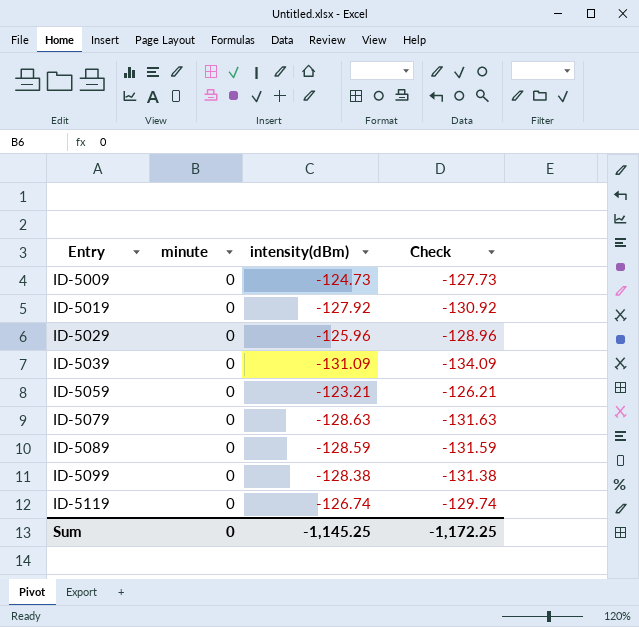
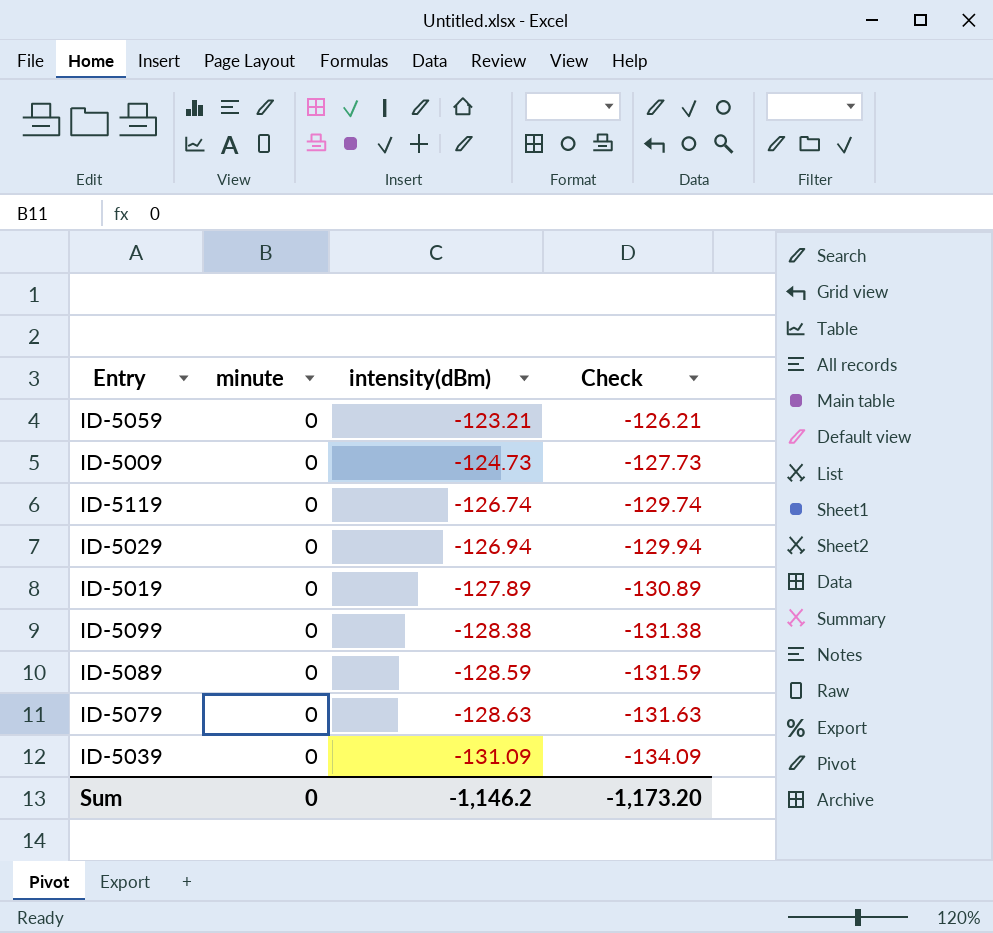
row order: Entry ascending -> intensity(dBm) descending
ID-5029 | intensity(dBm): -125.96 -> -126.94
ID-5029 | Check: -128.96 -> -129.94
ID-5019 | intensity(dBm): -127.92 -> -127.89
ID-5019 | Check: -130.92 -> -130.89
Sum | intensity(dBm): -1,145.25 -> -1,146.2
Sum | Check: -1,172.25 -> -1,173.20

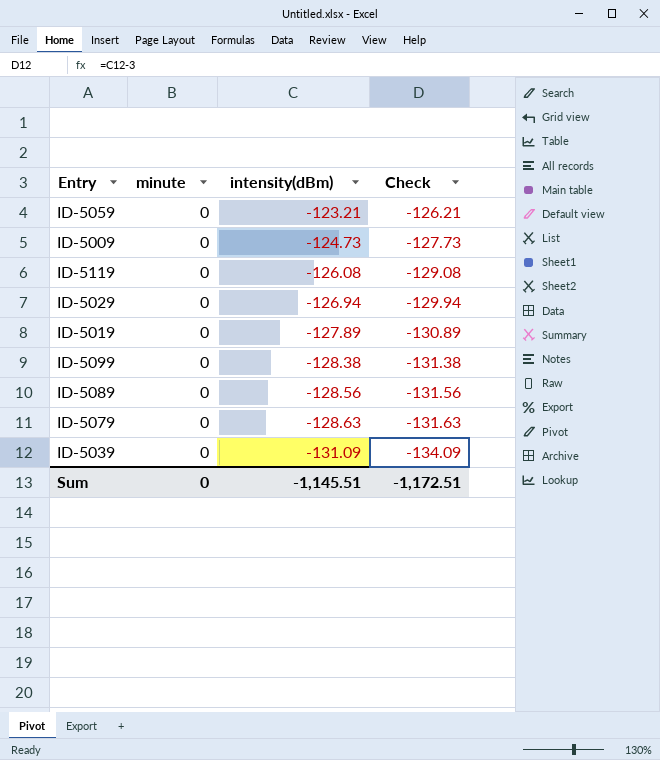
ID-5119 | intensity(dBm): -126.74 -> -126.08
ID-5119 | Check: -129.74 -> -129.08
ID-5089 | intensity(dBm): -128.59 -> -128.56
ID-5089 | Check: -131.59 -> -131.56
Sum | intensity(dBm): -1,146.2 -> -1,145.51
Sum | Check: -1,173.20 -> -1,172.51

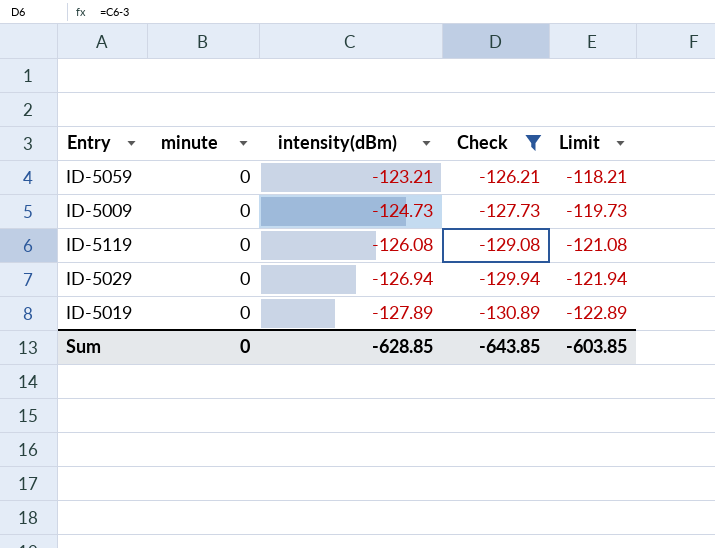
filter: none -> Check >= -130.89
column Limit | formula: none -> [intensity(dBm)] + 5
Sum | intensity(dBm): -1,145.51 -> -628.85
Sum | Check: -1,172.51 -> -643.85

